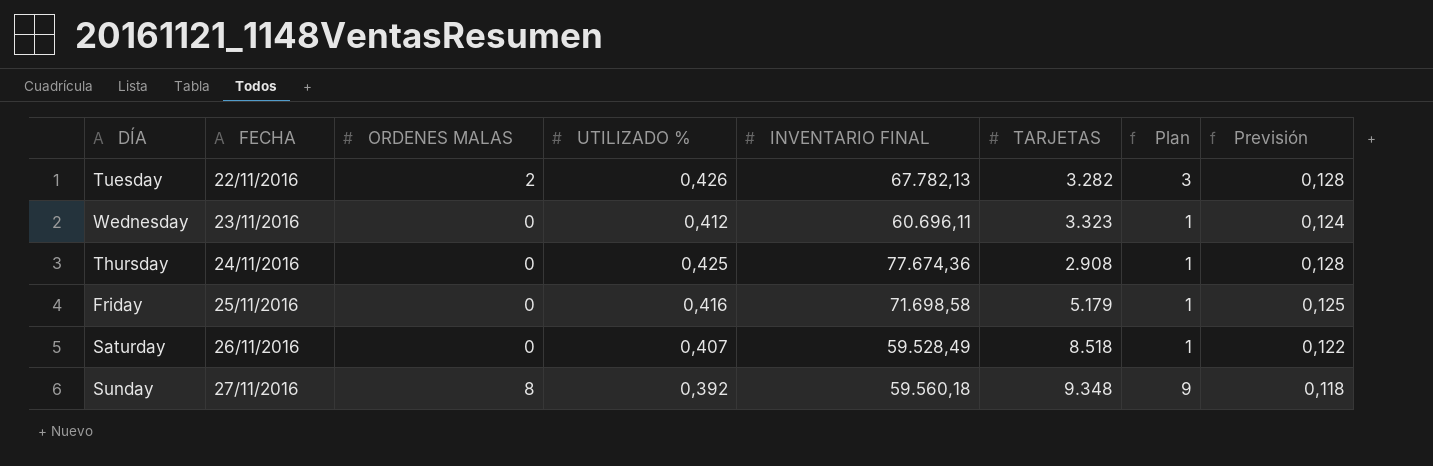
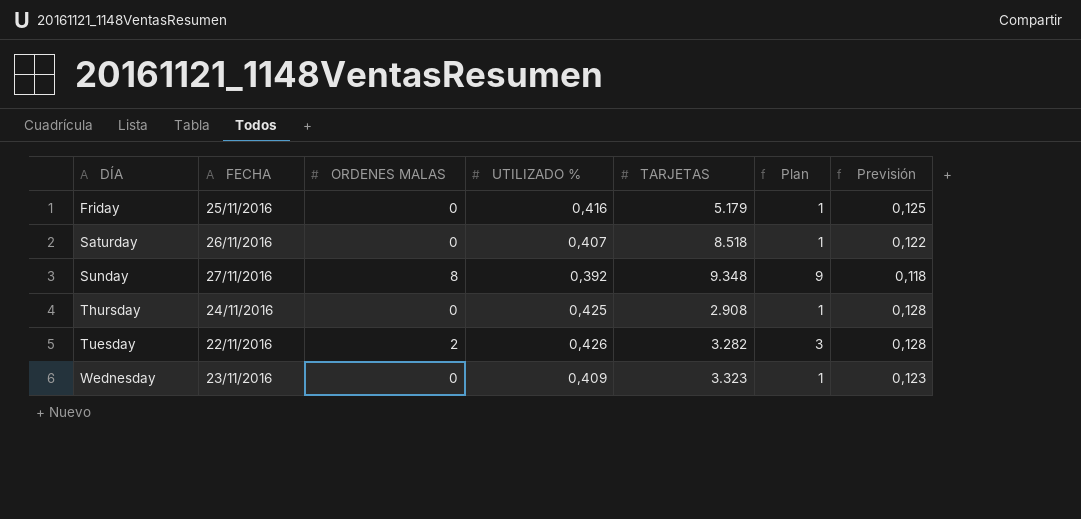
row order: FECHA ascending -> DÍA ascending
column INVENTARIO FINAL | position: 5 -> none
Wednesday | UTILIZADO %: 0,412 -> 0,409
Wednesday | Previsión: 0,124 -> 0,123

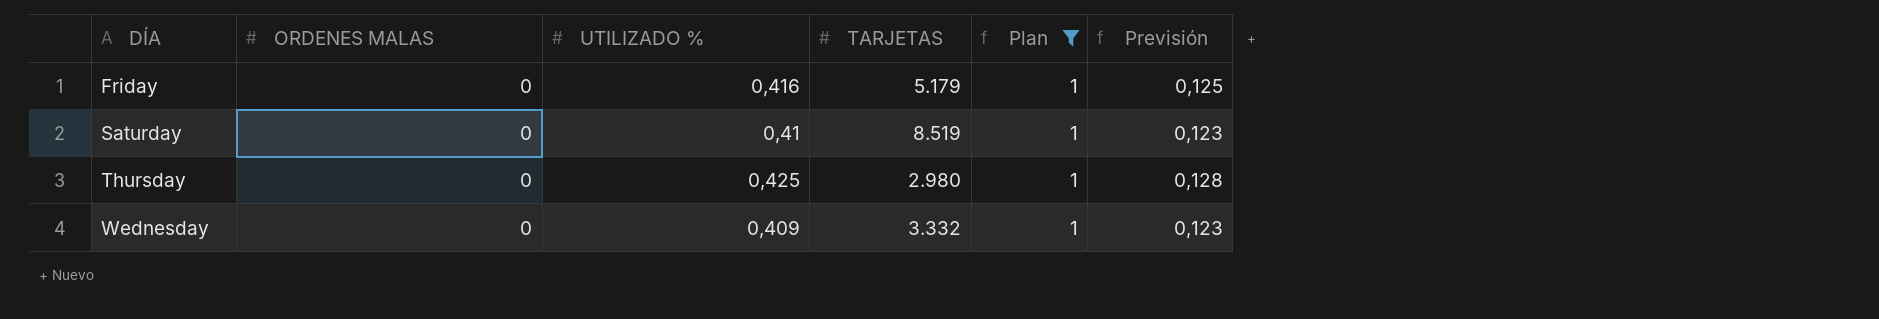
filter: none -> Plan = 1
column FECHA | position: 2 -> none
Saturday | UTILIZADO %: 0,407 -> 0,41
Saturday | TARJETAS: 8.518 -> 8.519
Saturday | Previsión: 0,122 -> 0,123
Thursday | TARJETAS: 2.908 -> 2.980
Wednesday | TARJETAS: 3.323 -> 3.332

